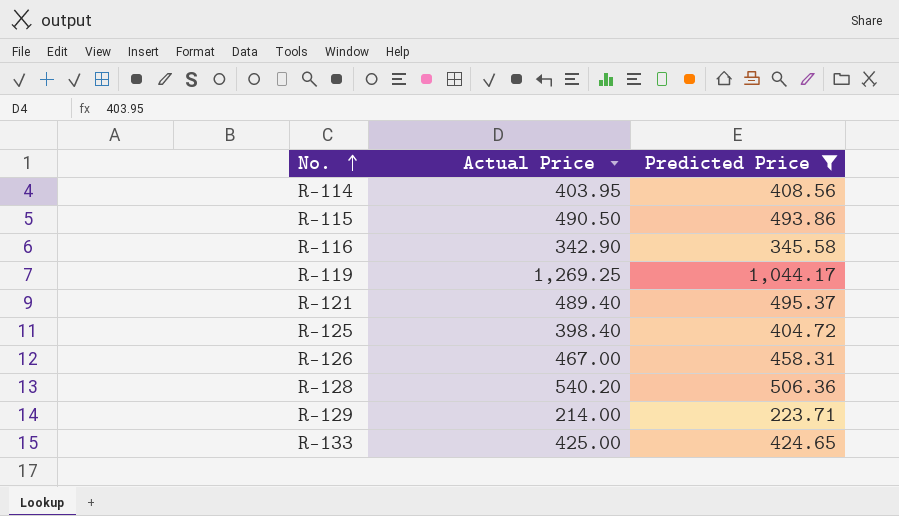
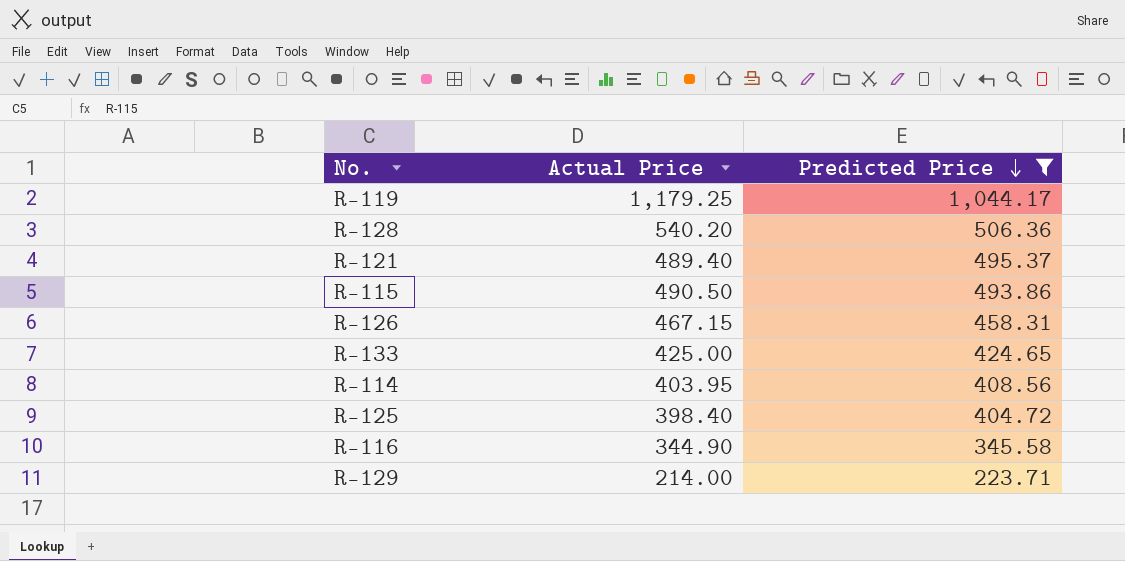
row order: No. ascending -> Predicted Price descending
R-119 | Actual Price: 1,269.25 -> 1,179.25
R-126 | Actual Price: 467.00 -> 467.15
R-116 | Actual Price: 342.90 -> 344.90

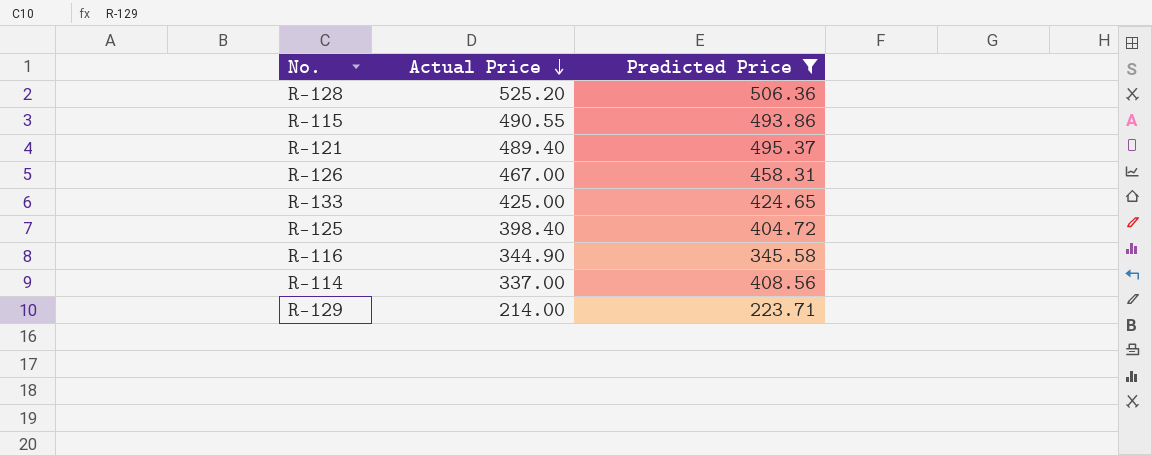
row order: Predicted Price descending -> Actual Price descending
row R-119: 1,179.25 | 1,044.17 -> none
R-128 | Actual Price: 540.20 -> 525.20
R-115 | Actual Price: 490.50 -> 490.55
R-126 | Actual Price: 467.15 -> 467.00
R-114 | Actual Price: 403.95 -> 337.00

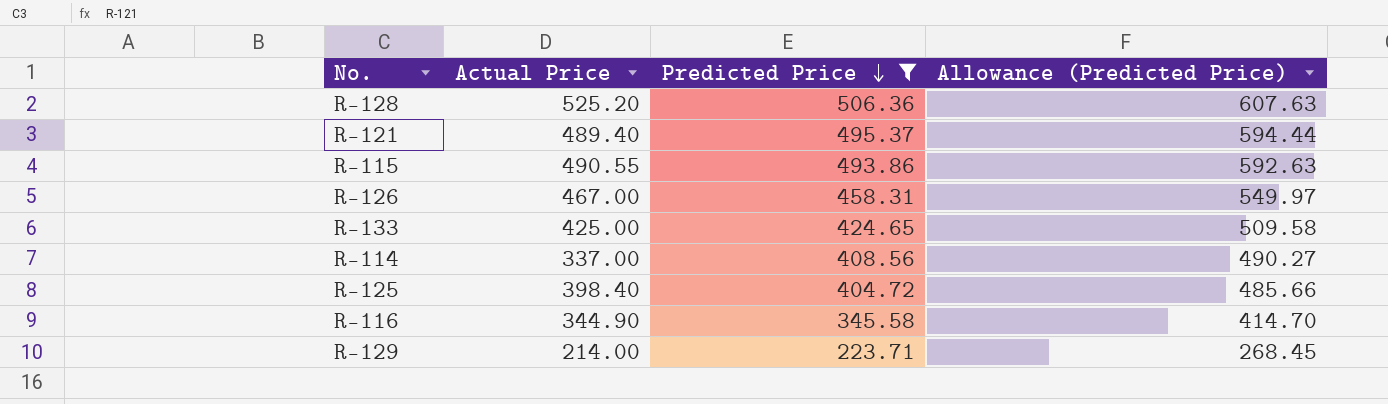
row order: Actual Price descending -> Predicted Price descending
column Allowance (Predicted Price) | formula: none -> [Predicted Price] * 1.2

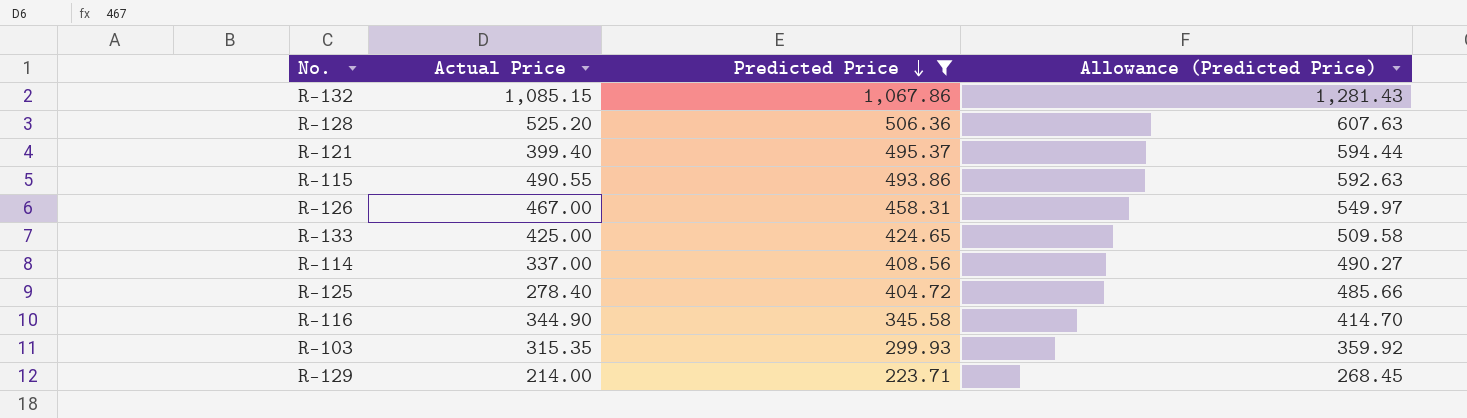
row R-132: none -> 1,085.15 | 1,067.86 | 1,281.43
R-121 | Actual Price: 489.40 -> 399.40
R-125 | Actual Price: 398.40 -> 278.40
row R-103: none -> 315.35 | 299.93 | 359.92

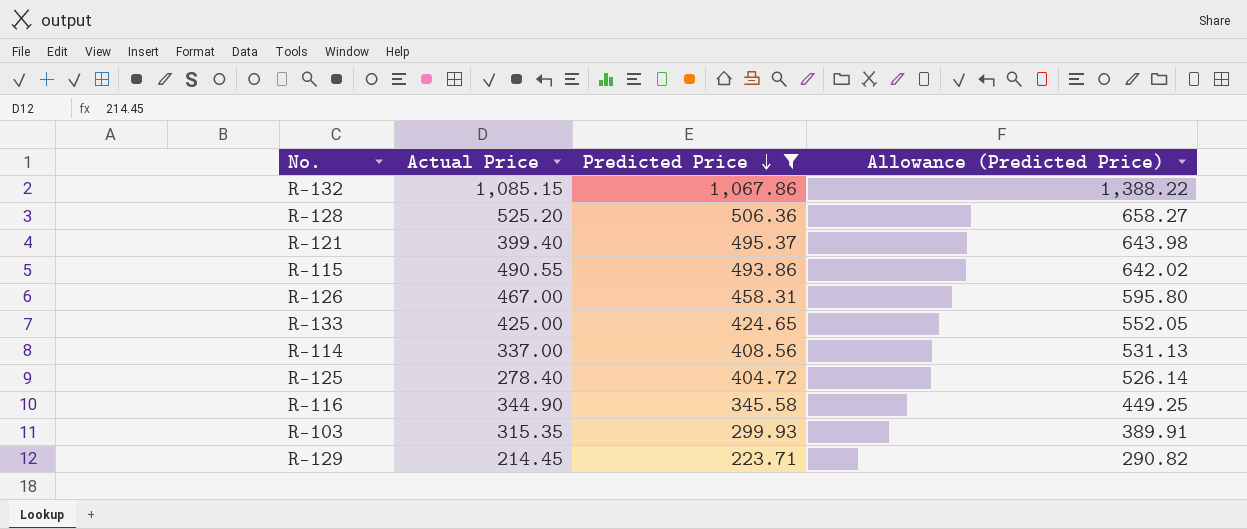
column Allowance (Predicted Price) | formula: [Predicted Price] * 1.2 -> [Predicted Price] * 1.3
R-129 | Actual Price: 214.00 -> 214.45

